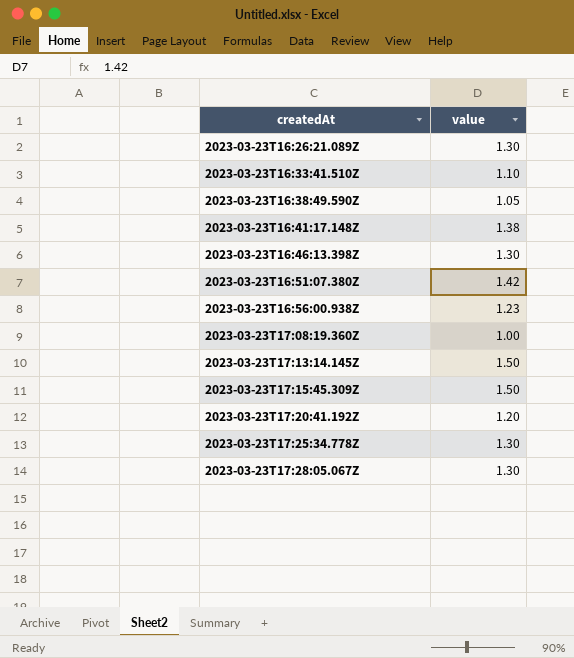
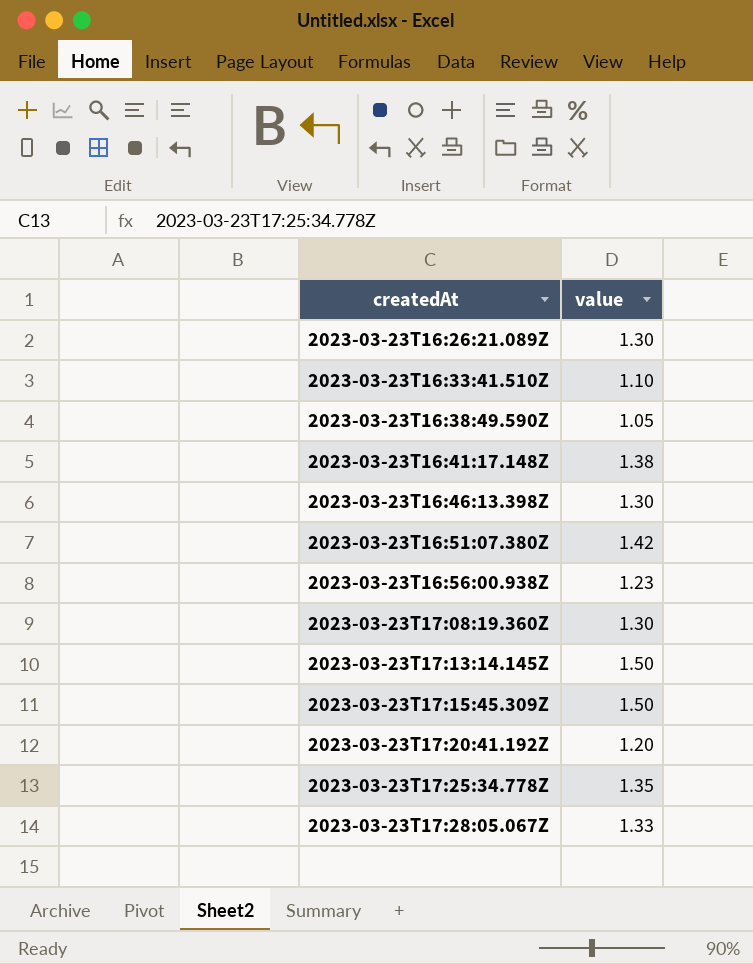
2023-03-23T17:08:19.360Z | value: 1.00 -> 1.30
2023-03-23T17:25:34.778Z | value: 1.30 -> 1.35
2023-03-23T17:28:05.067Z | value: 1.30 -> 1.33

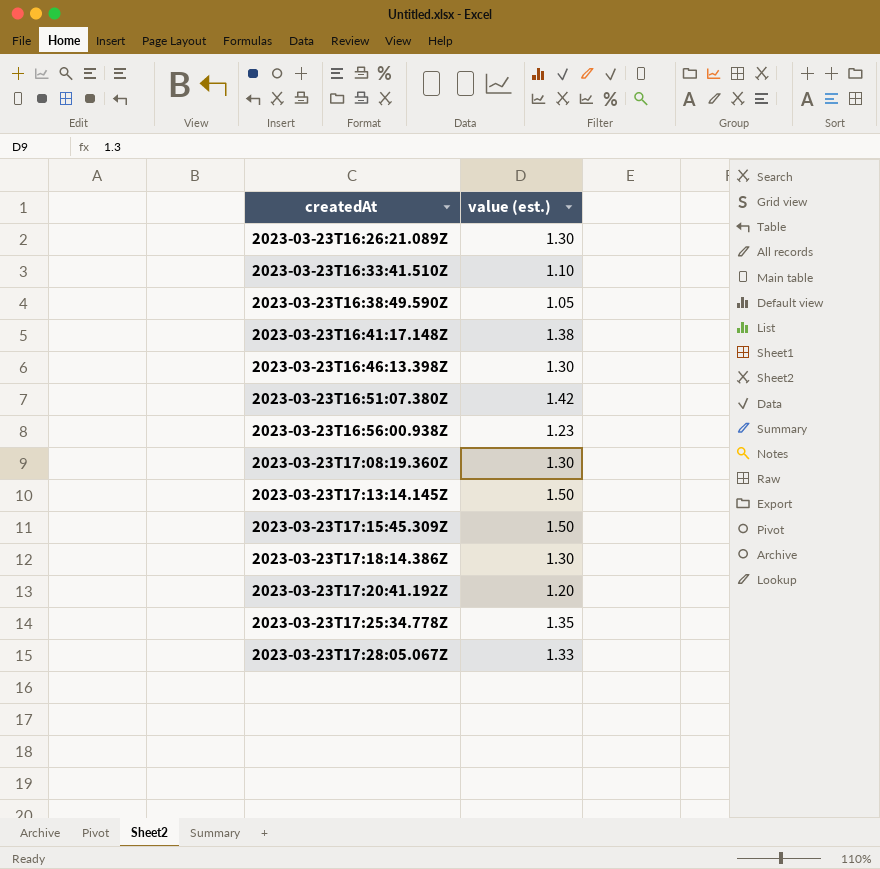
column name: value -> value (est.)
row 2023-03-23T17:18:14.386Z: none -> 1.30

